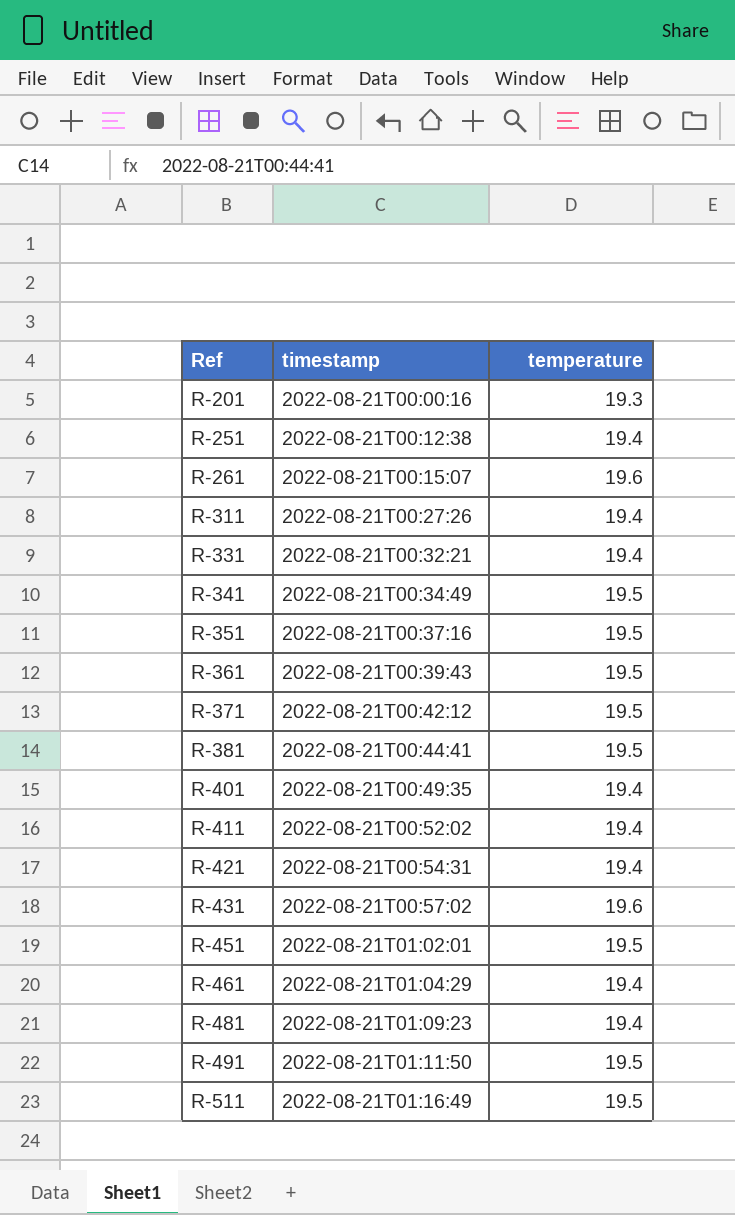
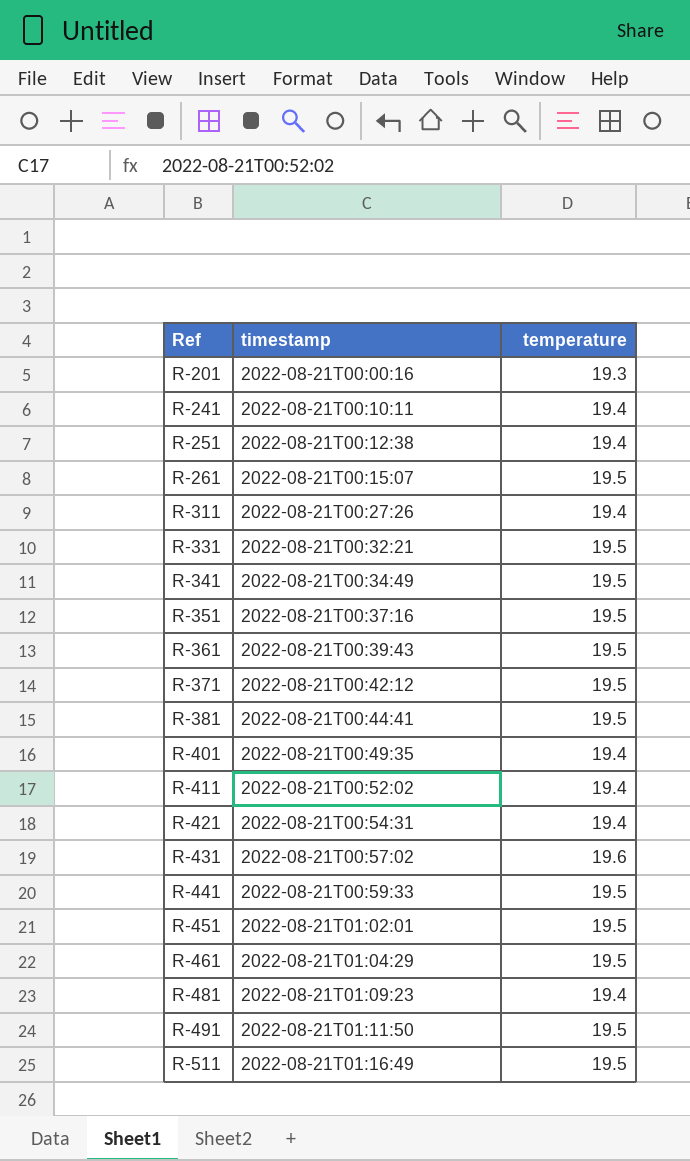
row R-241: none -> 2022-08-21T00:10:11 | 19.4
R-261 | temperature: 19.6 -> 19.5
R-331 | temperature: 19.4 -> 19.5
row R-441: none -> 2022-08-21T00:59:33 | 19.5
R-461 | temperature: 19.4 -> 19.5

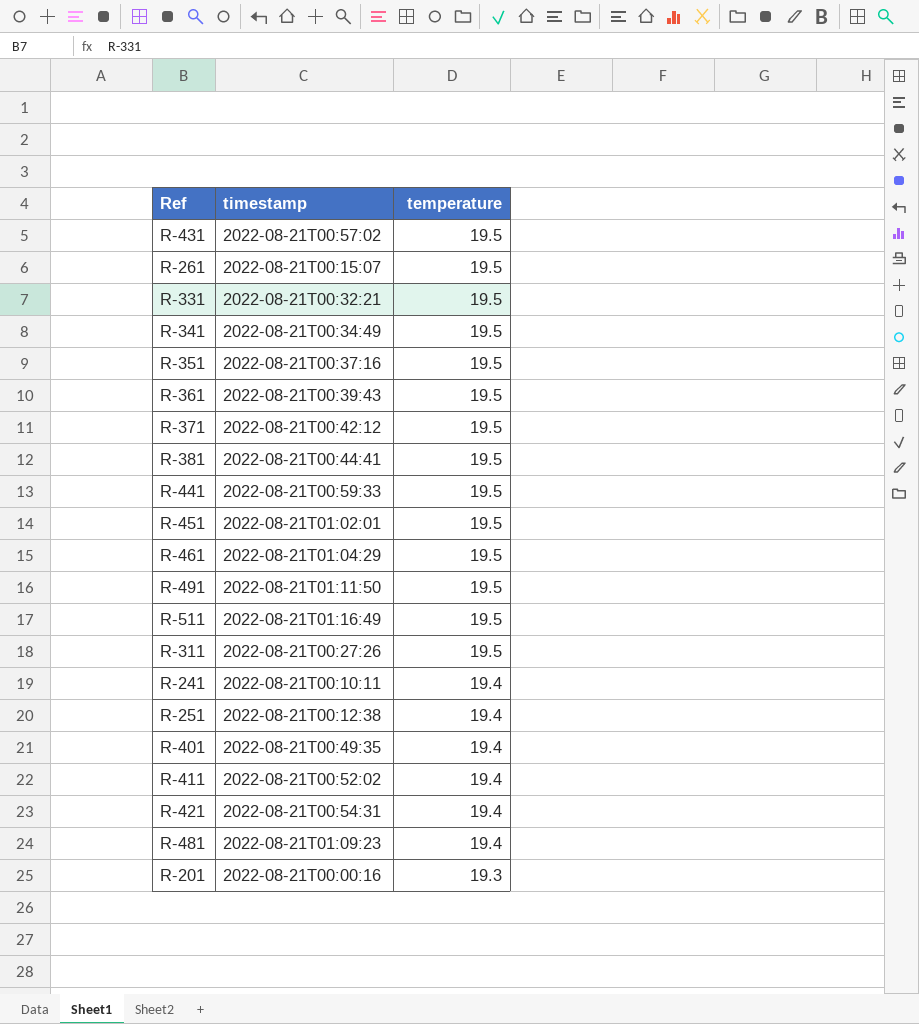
row order: Ref ascending -> temperature descending
R-431 | temperature: 19.6 -> 19.5
R-311 | temperature: 19.4 -> 19.5

